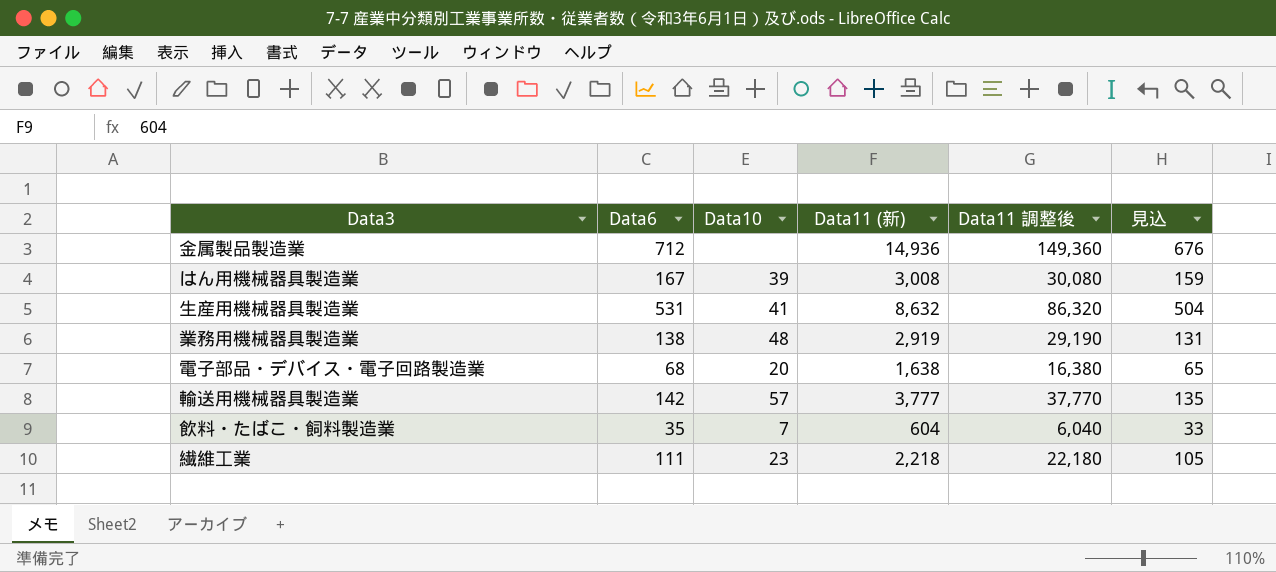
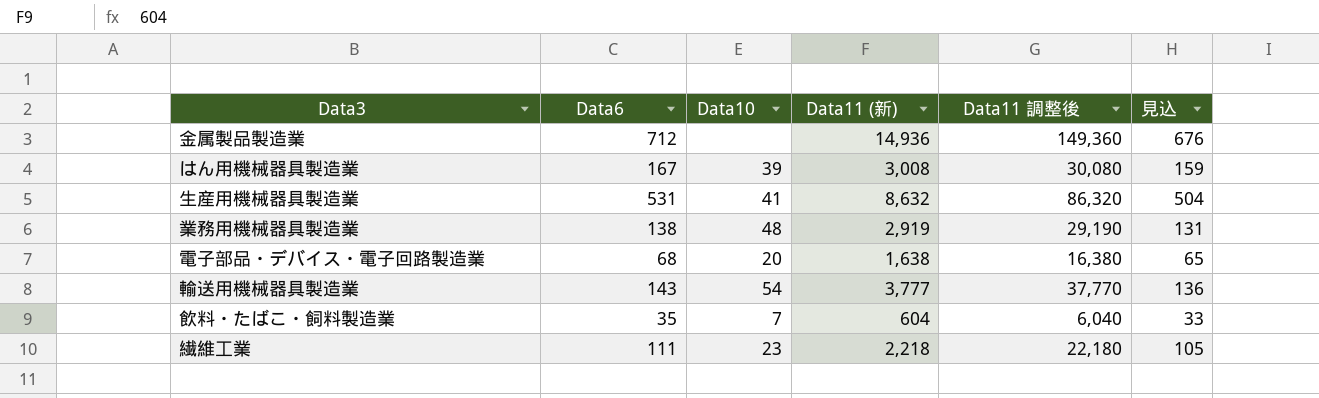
輸送用機械器具製造業 | Data6: 142 -> 143
輸送用機械器具製造業 | Data10: 57 -> 54
輸送用機械器具製造業 | 見込: 135 -> 136

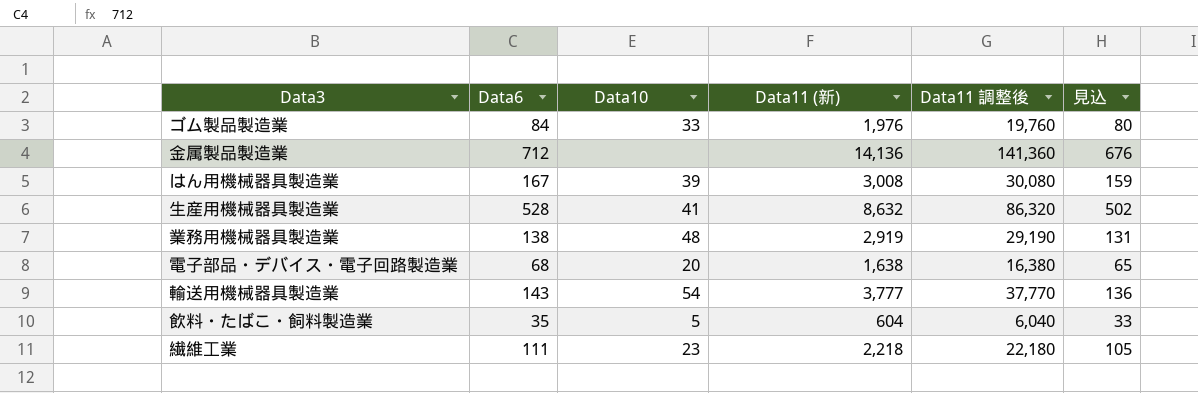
row ゴム製品製造業: none -> 84 | 33 | 1,976 | 19,760 | 80
金属製品製造業 | Data11 (新): 14,936 -> 14,136
金属製品製造業 | Data11 調整後: 149,360 -> 141,360
生産用機械器具製造業 | Data6: 531 -> 528
生産用機械器具製造業 | 見込: 504 -> 502
飲料・たばこ・飼料製造業 | Data10: 7 -> 5

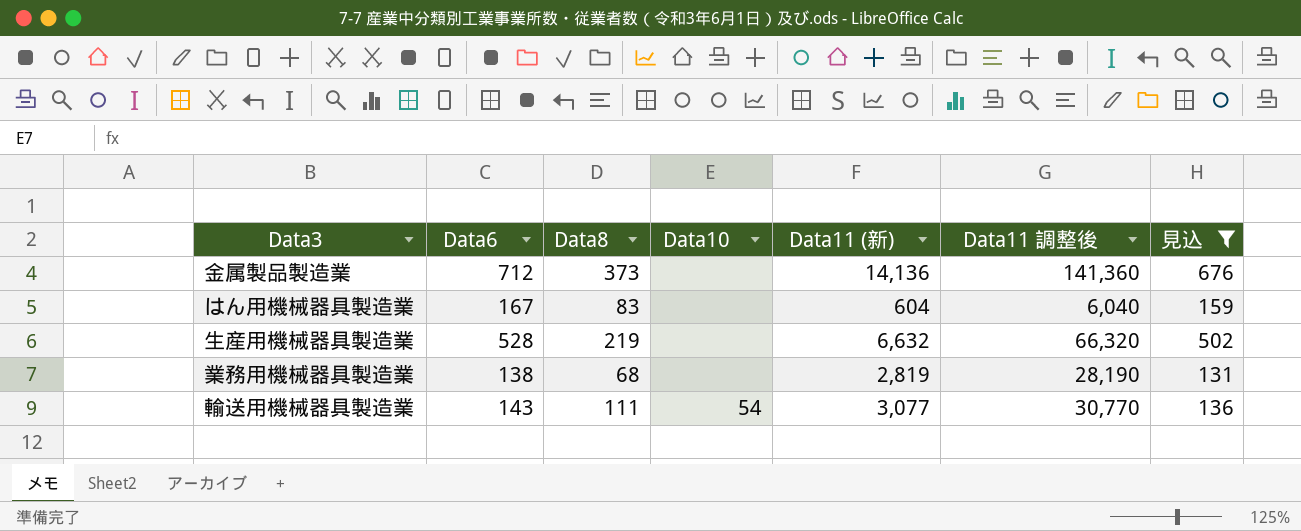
filter: none -> 見込 >= 131
column Data8 | position: none -> 3
はん用機械器具製造業 | Data10: 39 -> none
はん用機械器具製造業 | Data11 (新): 3,008 -> 604
はん用機械器具製造業 | Data11 調整後: 30,080 -> 6,040
生産用機械器具製造業 | Data10: 41 -> none
生産用機械器具製造業 | Data11 (新): 8,632 -> 6,632
生産用機械器具製造業 | Data11 調整後: 86,320 -> 66,320
業務用機械器具製造業 | Data10: 48 -> none
業務用機械器具製造業 | Data11 (新): 2,919 -> 2,819
業務用機械器具製造業 | Data11 調整後: 29,190 -> 28,190
輸送用機械器具製造業 | Data11 (新): 3,777 -> 3,077
輸送用機械器具製造業 | Data11 調整後: 37,770 -> 30,770

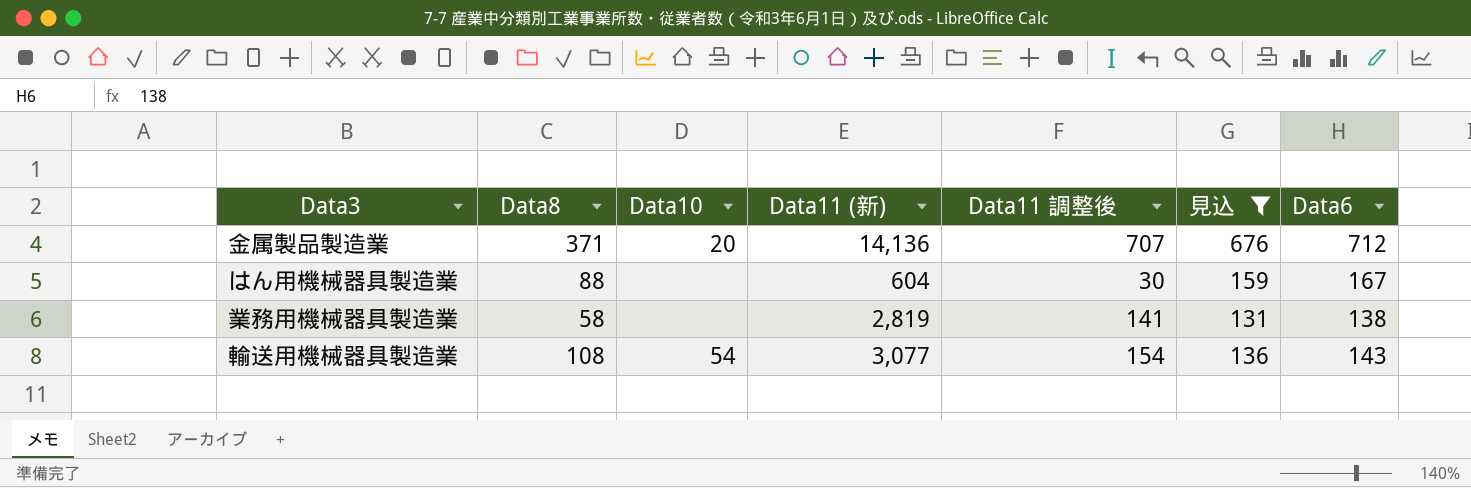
column Data11 調整後 | formula: [Data11 (新)] * 10 -> [Data11 (新)] * 0.05
column Data6 | position: 2 -> 7
row 生産用機械器具製造業: 528 | 219 | none | 6,632 | 66,320 | 502 -> none
金属製品製造業 | Data8: 373 -> 371
金属製品製造業 | Data10: none -> 20
はん用機械器具製造業 | Data8: 83 -> 88
業務用機械器具製造業 | Data8: 68 -> 58
輸送用機械器具製造業 | Data8: 111 -> 108

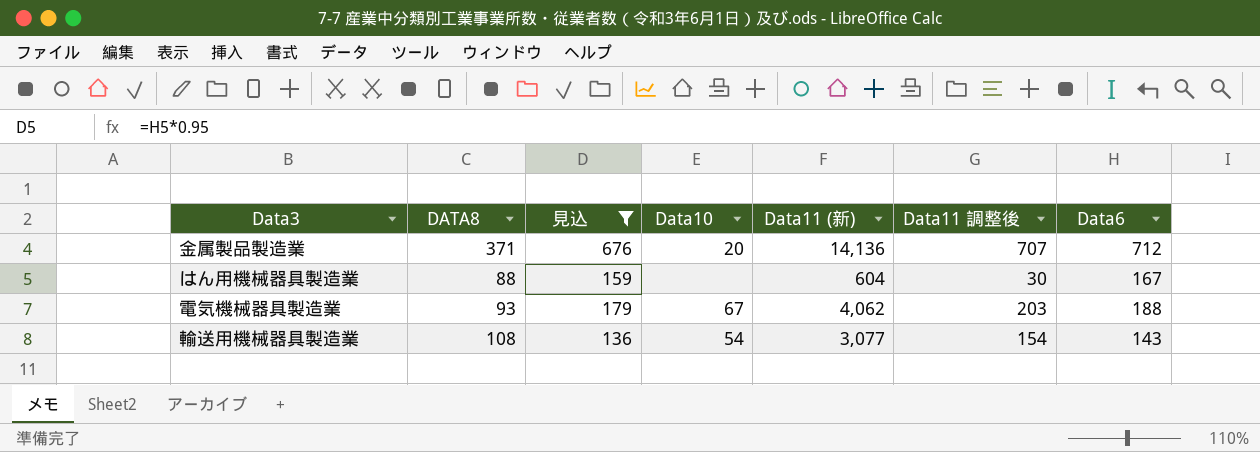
column name: Data8 -> DATA8
column 見込 | position: 6 -> 3
row 業務用機械器具製造業: 58 | none | 2,819 | 141 | 131 | 138 -> none
row 電気機械器具製造業: none -> 93 | 179 | 67 | 4,062 | 203 | 188

